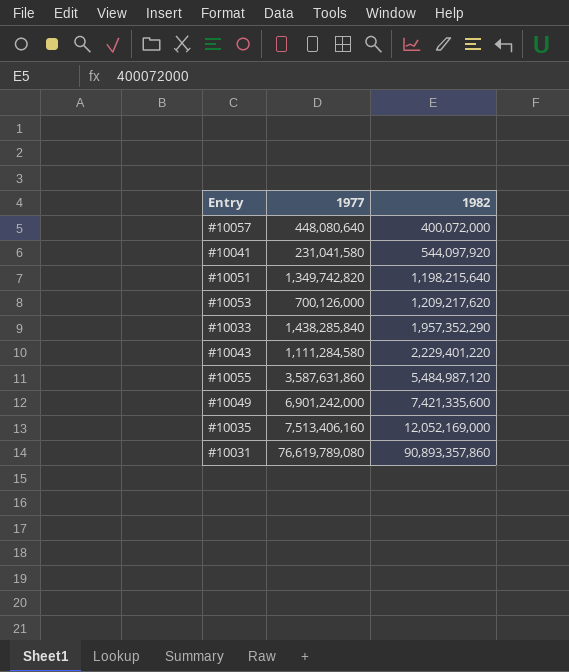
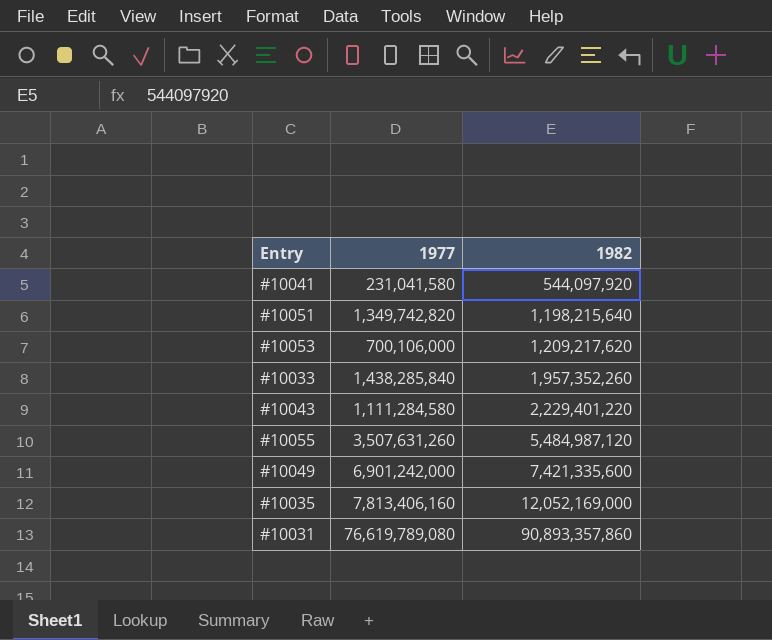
row #10057: 448,080,640 | 400,072,000 -> none
#10053 | 1977: 700,126,000 -> 700,106,000
#10033 | 1982: 1,957,352,290 -> 1,957,352,260
#10055 | 1977: 3,587,631,860 -> 3,507,631,260
#10035 | 1977: 7,513,406,160 -> 7,813,406,160

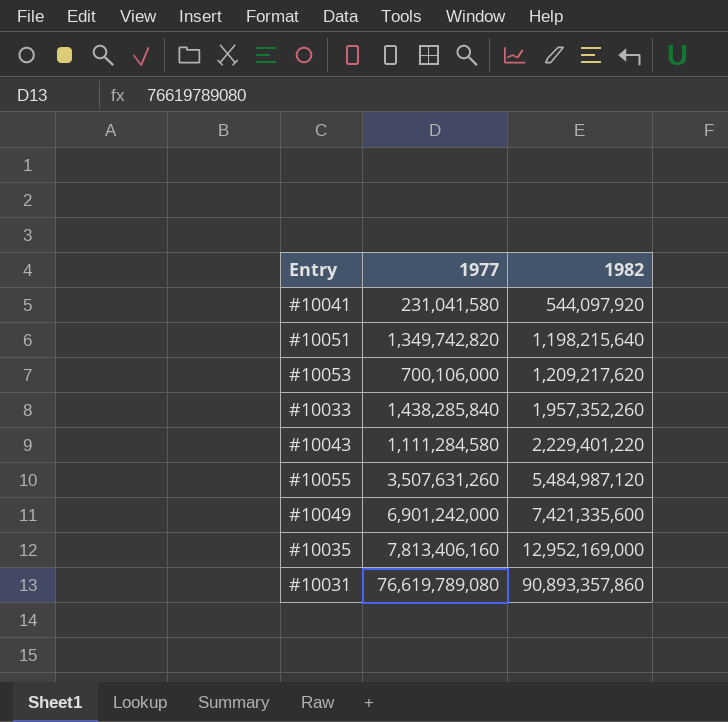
#10035 | 1982: 12,052,169,000 -> 12,952,169,000

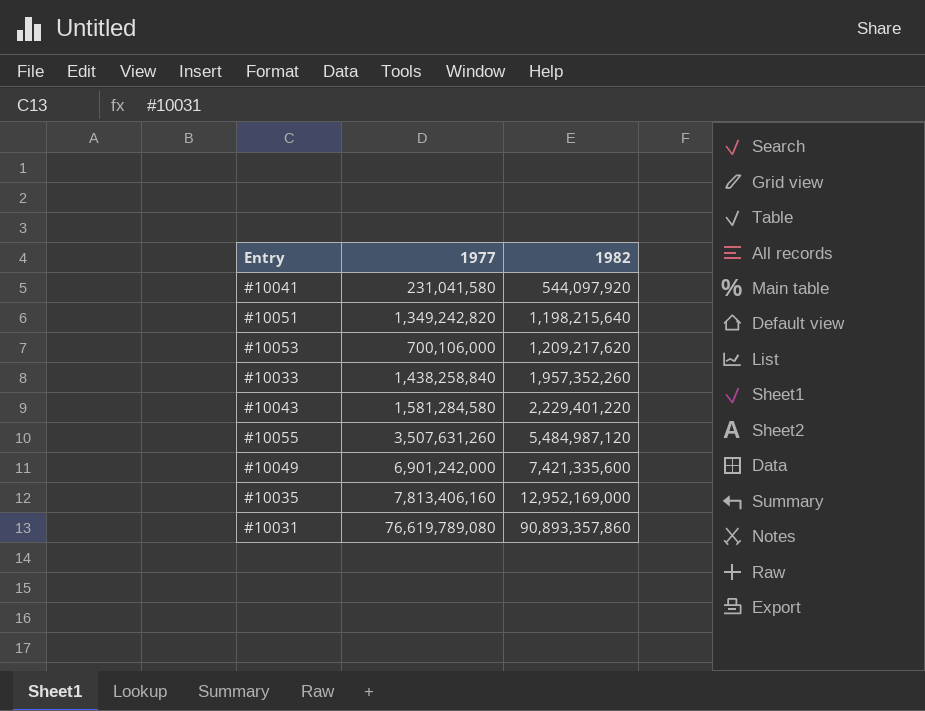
#10051 | 1977: 1,349,742,820 -> 1,349,242,820
#10033 | 1977: 1,438,285,840 -> 1,438,258,840
#10043 | 1977: 1,111,284,580 -> 1,581,284,580

